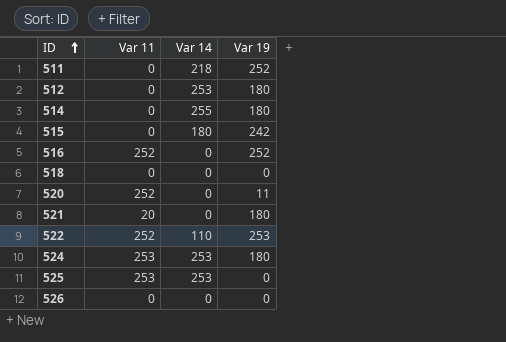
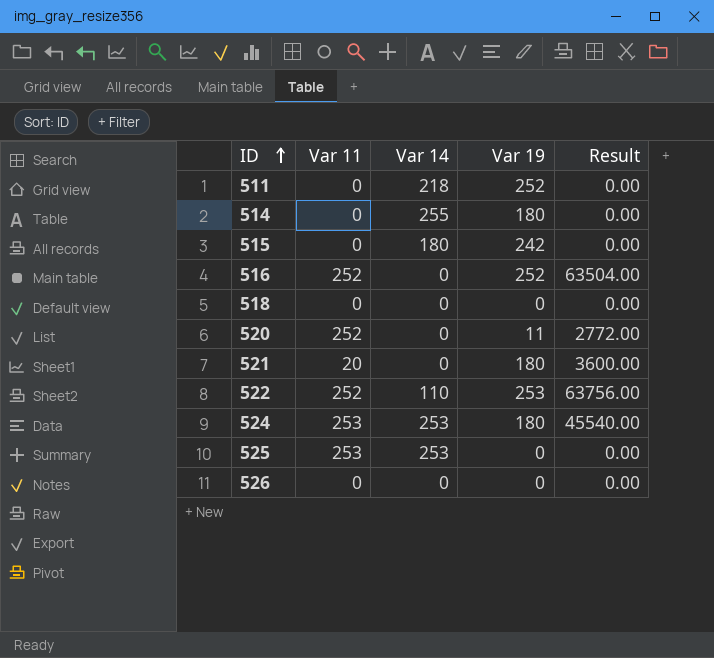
column Result | formula: none -> [Var 11] * [Var 19]
row 512: 0 | 253 | 180 -> none

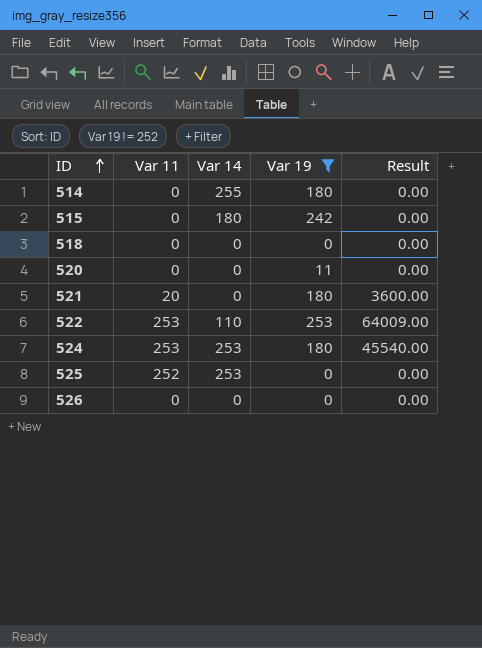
filter: none -> Var 19 != 252
520 | Var 11: 252 -> 0
520 | Result: 2772.00 -> 0.00
522 | Var 11: 252 -> 253
522 | Result: 63756.00 -> 64009.00
525 | Var 11: 253 -> 252

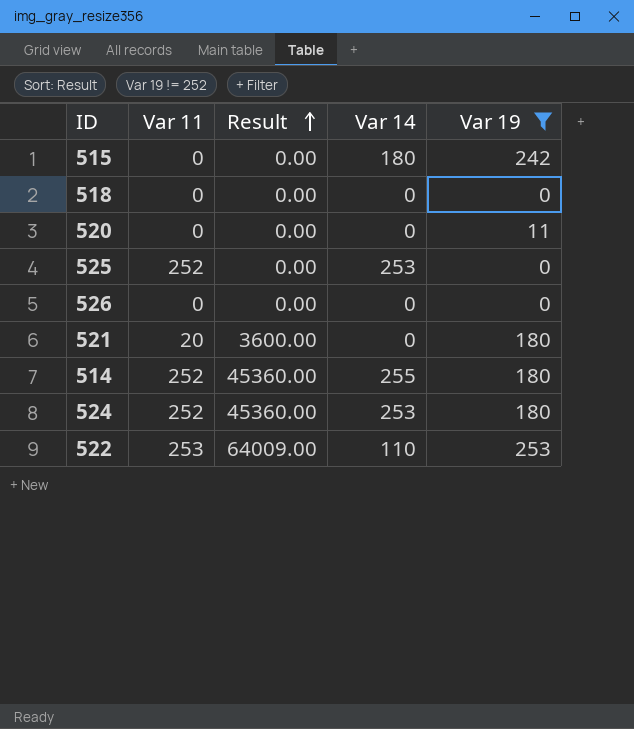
row order: ID ascending -> Result ascending
column Result | position: 5 -> 3
514 | Var 11: 0 -> 252
514 | Result: 0.00 -> 45360.00
524 | Var 11: 253 -> 252
524 | Result: 45540.00 -> 45360.00

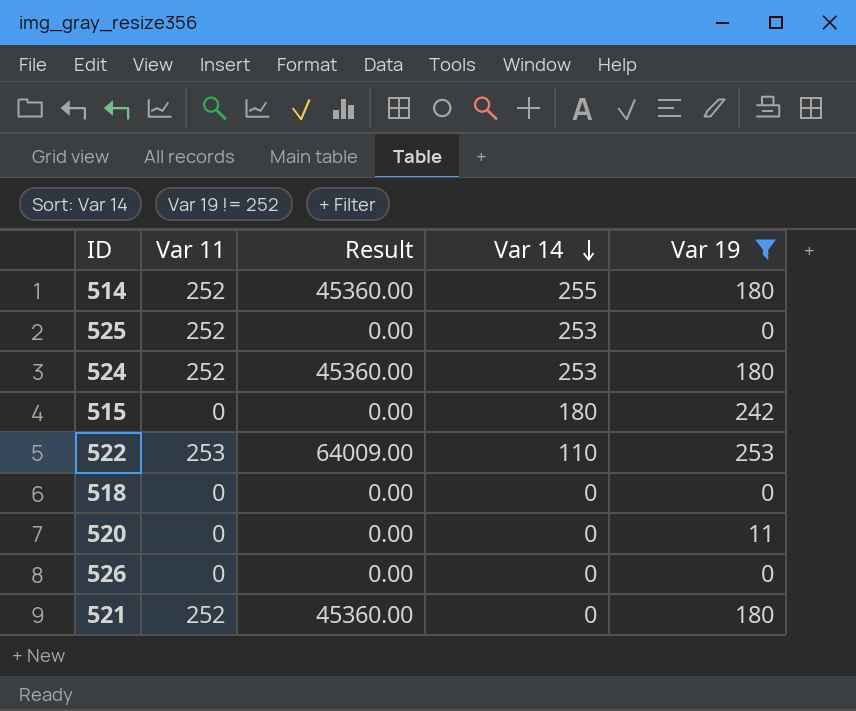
row order: Result ascending -> Var 14 descending
521 | Var 11: 20 -> 252
521 | Result: 3600.00 -> 45360.00

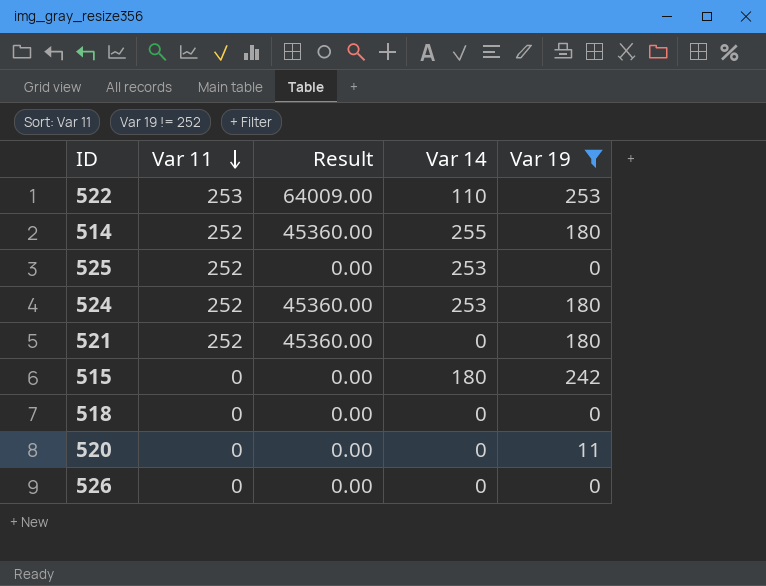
row order: Var 14 descending -> Var 11 descending

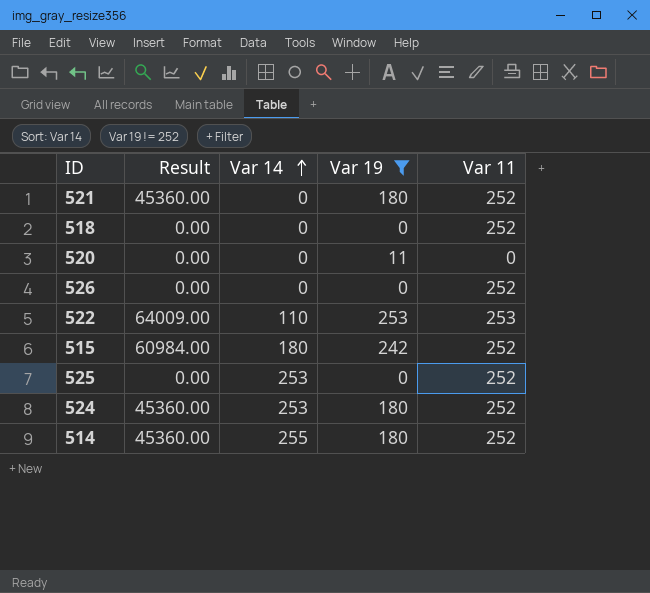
row order: Var 11 descending -> Var 14 ascending
column Var 11 | position: 2 -> 5
518 | Var 11: 0 -> 252
526 | Var 11: 0 -> 252
515 | Result: 0.00 -> 60984.00
515 | Var 11: 0 -> 252

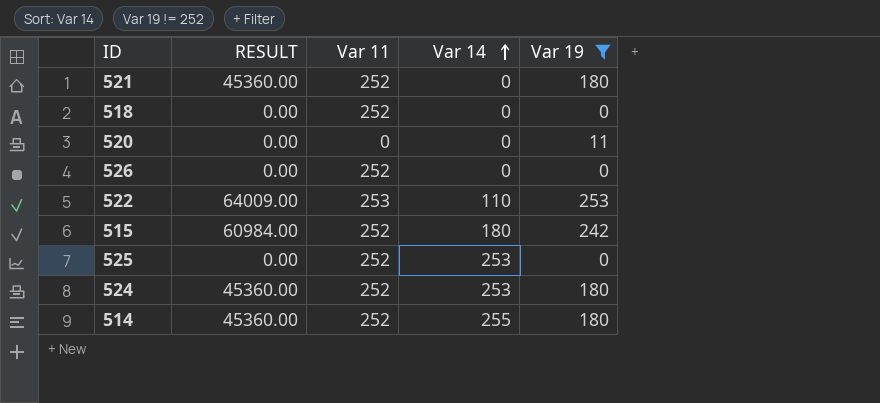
column name: Result -> RESULT
column Var 11 | position: 5 -> 3

